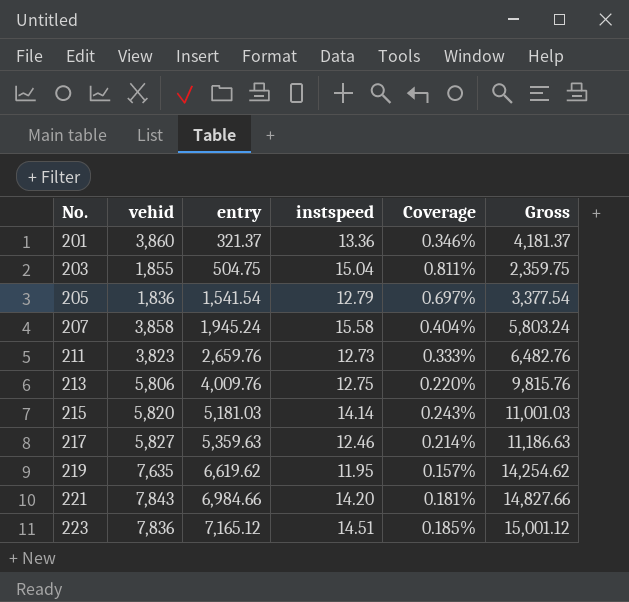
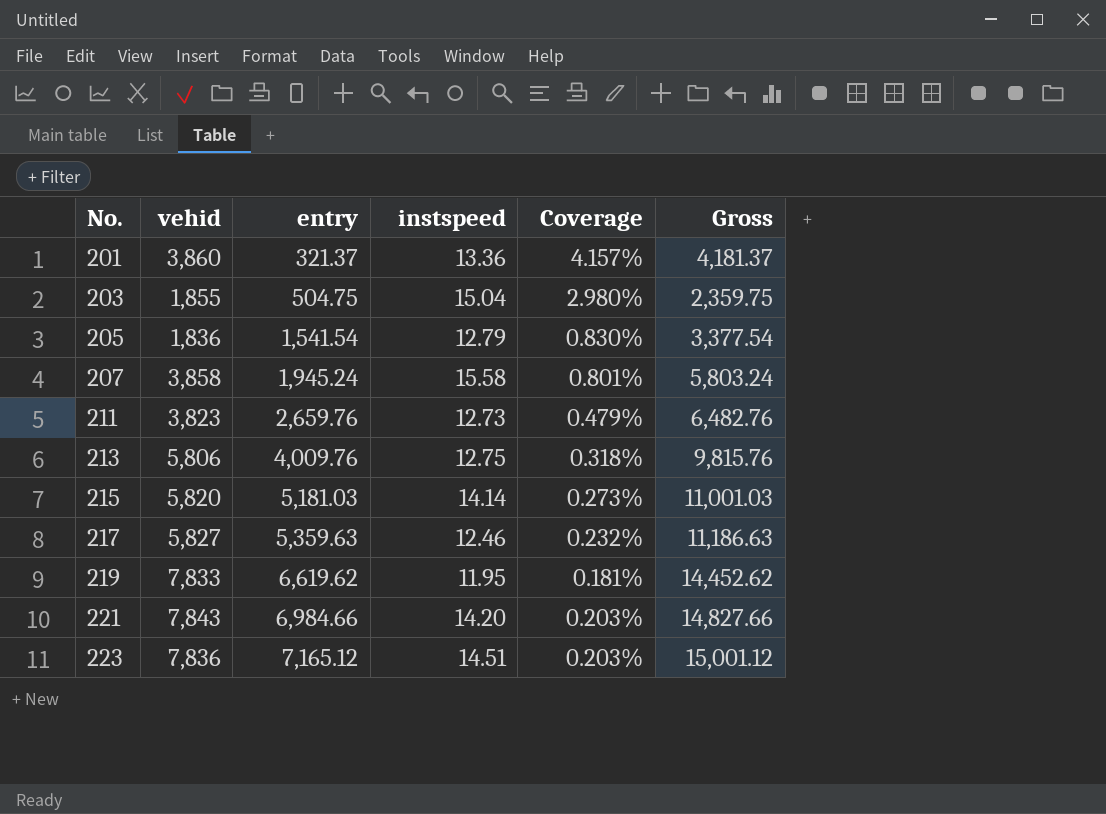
column Coverage | formula: [instspeed] / [vehid] -> [instspeed] / [entry]
219 | vehid: 7,635 -> 7,833
219 | Gross: 14,254.62 -> 14,452.62

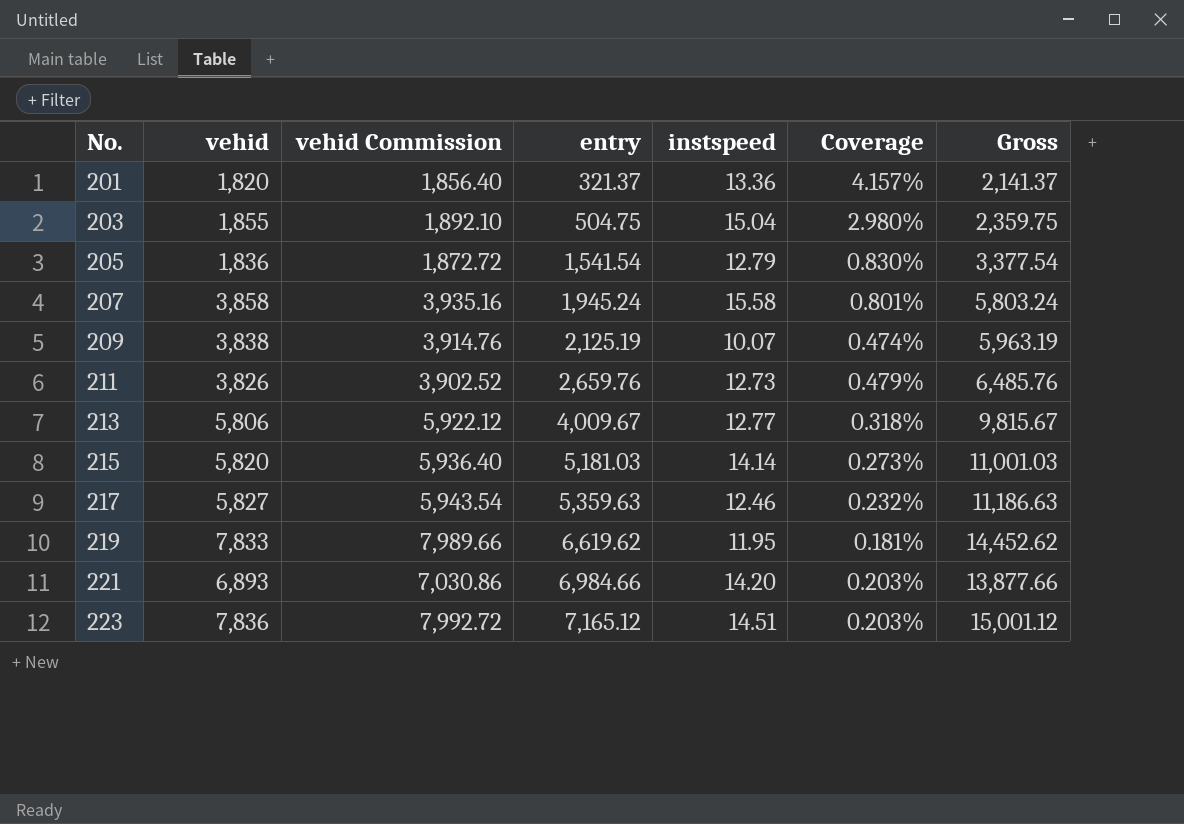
column vehid Commission | formula: none -> [vehid] * 1.02
201 | vehid: 3,860 -> 1,820
201 | Gross: 4,181.37 -> 2,141.37
row 209: none -> 3,838 | 3,914.76 | 2,125.19 | 10.07 | 0.474% | 5,963.19
211 | vehid: 3,823 -> 3,826
211 | Gross: 6,482.76 -> 6,485.76
213 | entry: 4,009.76 -> 4,009.67
213 | instspeed: 12.75 -> 12.77
213 | Gross: 9,815.76 -> 9,815.67
221 | vehid: 7,843 -> 6,893
221 | Gross: 14,827.66 -> 13,877.66

